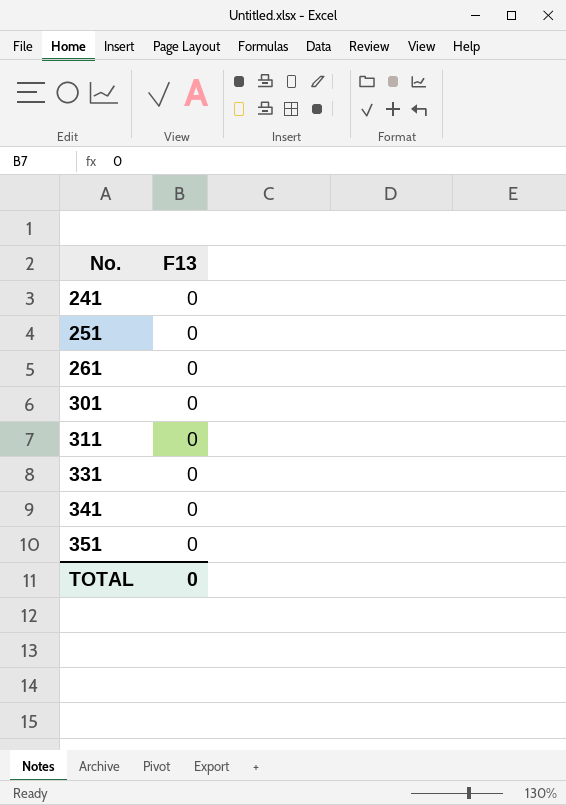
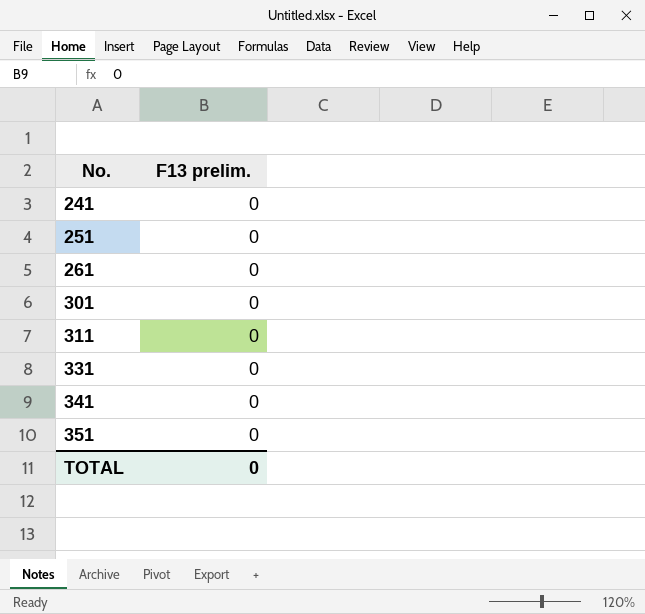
column name: F13 -> F13 prelim.

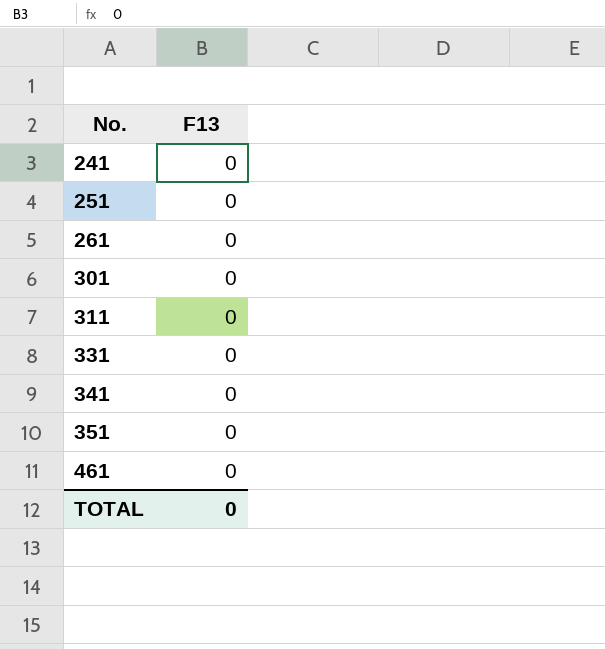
column name: F13 prelim. -> F13
row 461: none -> 0

